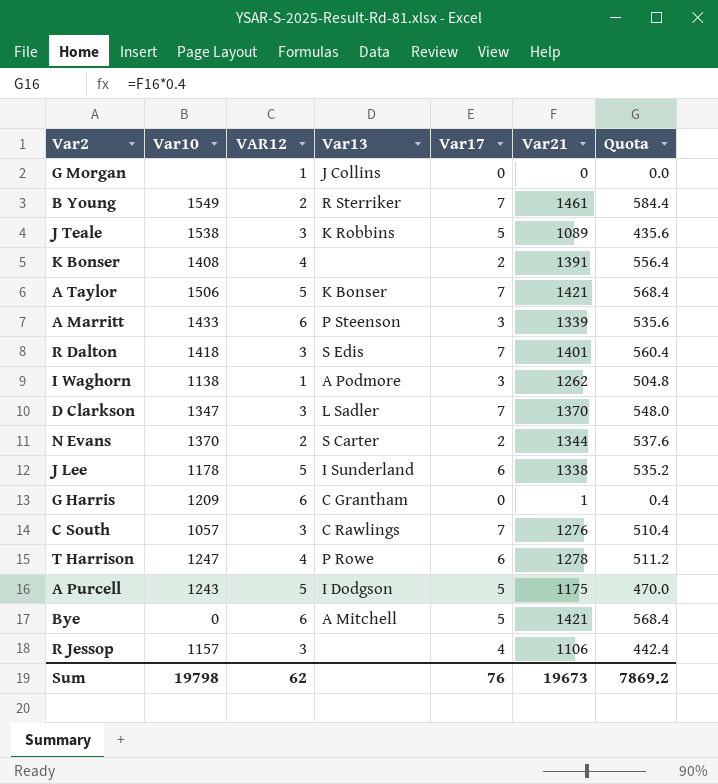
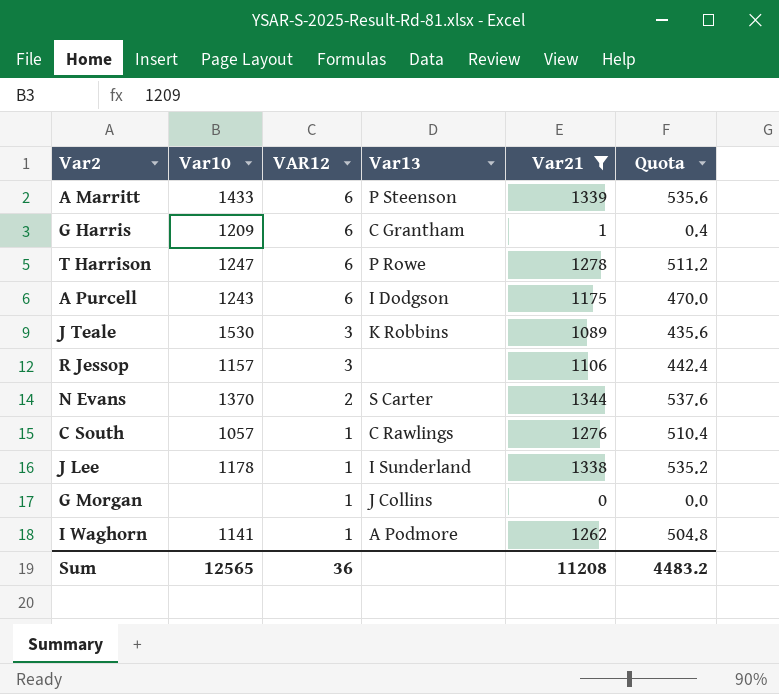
filter: none -> Var21 <= 1344
row order: none -> VAR12 descending
column Var17 | position: 5 -> none
T Harrison | VAR12: 4 -> 6
A Purcell | VAR12: 5 -> 6
J Teale | Var10: 1538 -> 1530
C South | VAR12: 3 -> 1
J Lee | VAR12: 5 -> 1
I Waghorn | Var10: 1138 -> 1141
Sum | Var10: 19798 -> 12565
Sum | VAR12: 62 -> 36
Sum | Var21: 19673 -> 11208
Sum | Quota: 7869.2 -> 4483.2

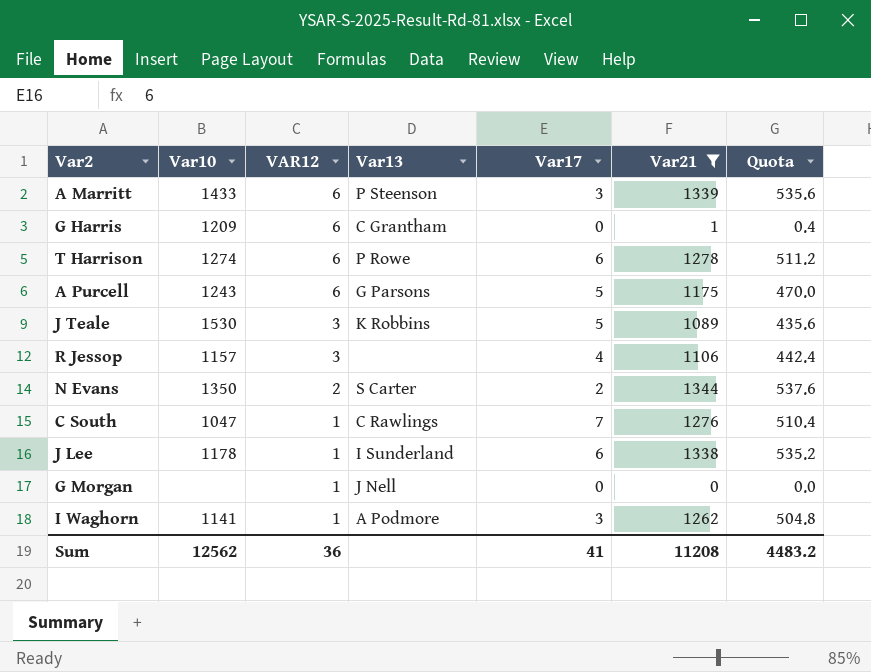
column Var17 | position: none -> 5
T Harrison | Var10: 1247 -> 1274
A Purcell | Var13: I Dodgson -> G Parsons
N Evans | Var10: 1370 -> 1350
C South | Var10: 1057 -> 1047
G Morgan | Var13: J Collins -> J Nell
Sum | Var10: 12565 -> 12562

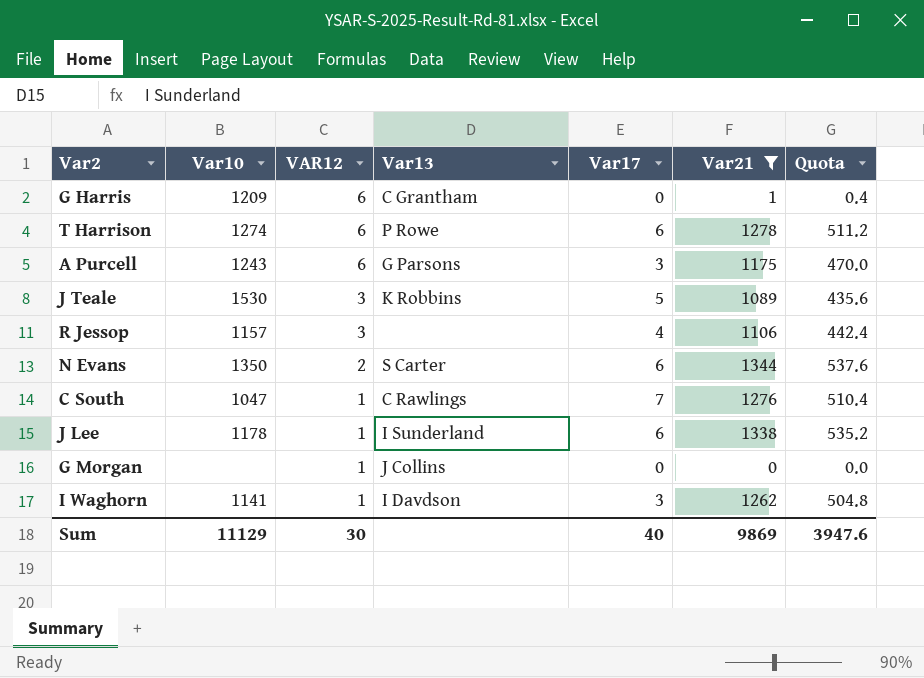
row A Marritt: 1433 | 6 | P Steenson | 3 | 1339 | 535.6 -> none
A Purcell | Var17: 5 -> 3
N Evans | Var17: 2 -> 6
G Morgan | Var13: J Nell -> J Collins
I Waghorn | Var13: A Podmore -> I Davdson
Sum | Var10: 12562 -> 11129
Sum | VAR12: 36 -> 30
Sum | Var17: 41 -> 40
Sum | Var21: 11208 -> 9869
Sum | Quota: 4483.2 -> 3947.6

